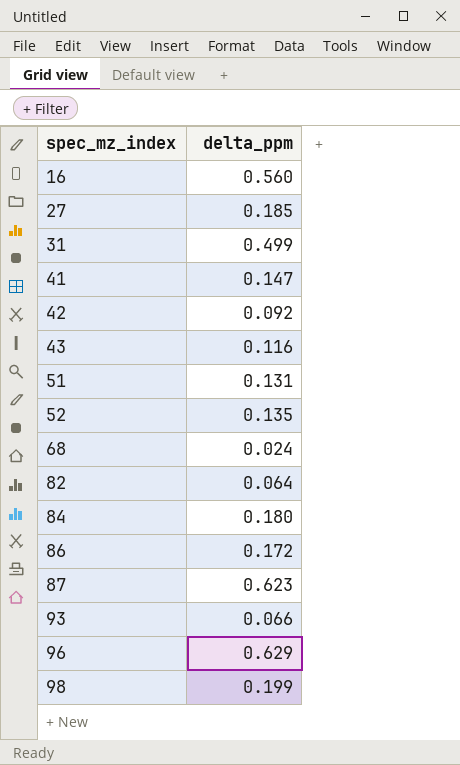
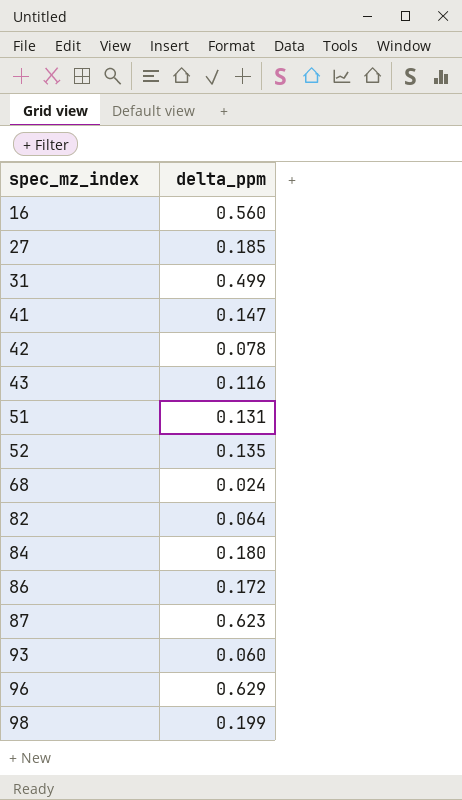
42 | delta_ppm: 0.092 -> 0.078
93 | delta_ppm: 0.066 -> 0.060

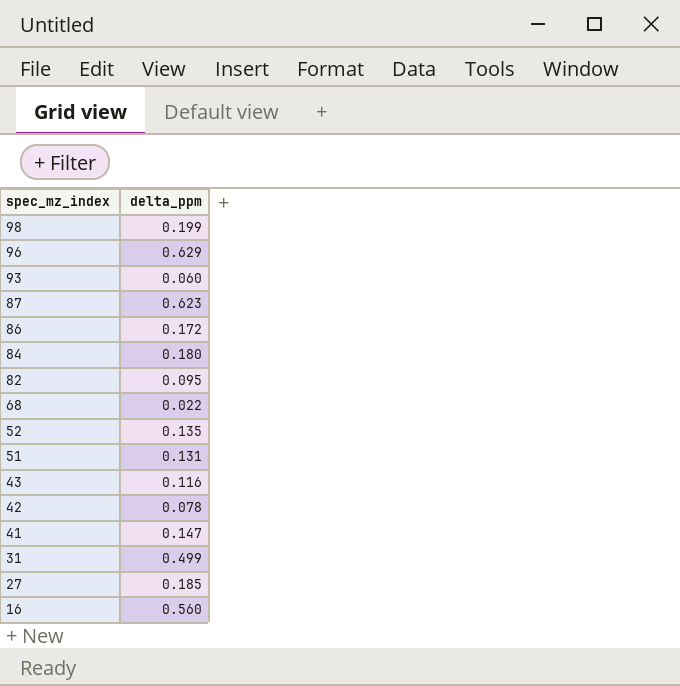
row order: spec_mz_index ascending -> spec_mz_index descending
82 | delta_ppm: 0.064 -> 0.095
68 | delta_ppm: 0.024 -> 0.022

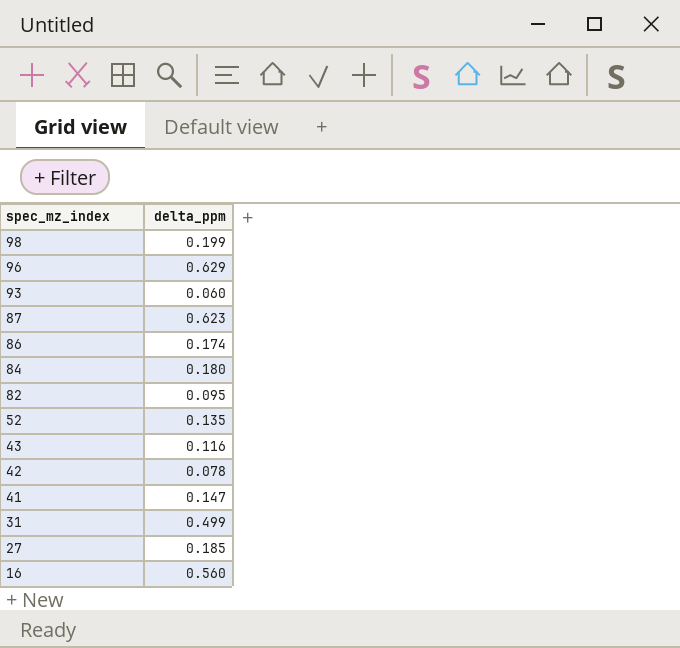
row 68: 0.022 -> none
row 51: 0.131 -> none
86 | delta_ppm: 0.172 -> 0.174

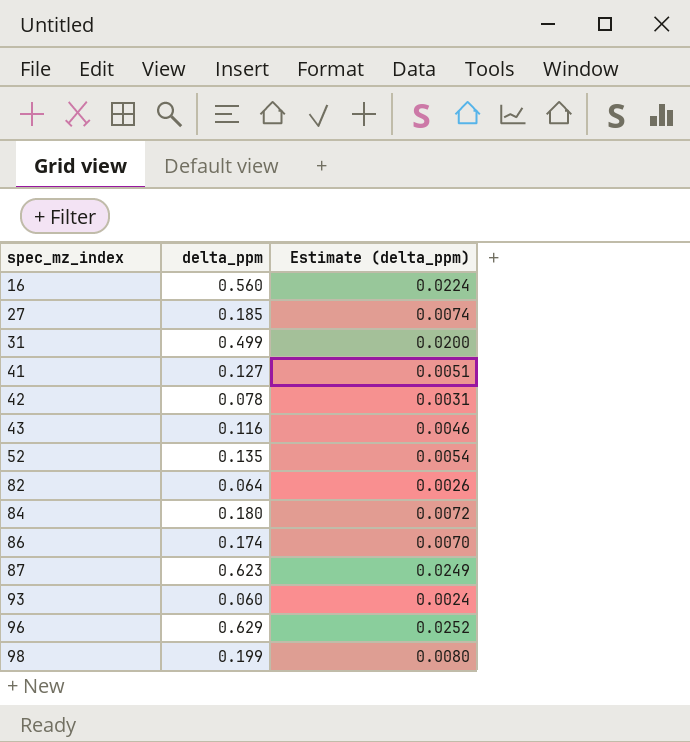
row order: spec_mz_index descending -> spec_mz_index ascending
column Estimate (delta_ppm) | formula: none -> [delta_ppm] * 0.04
41 | delta_ppm: 0.147 -> 0.127
82 | delta_ppm: 0.095 -> 0.064

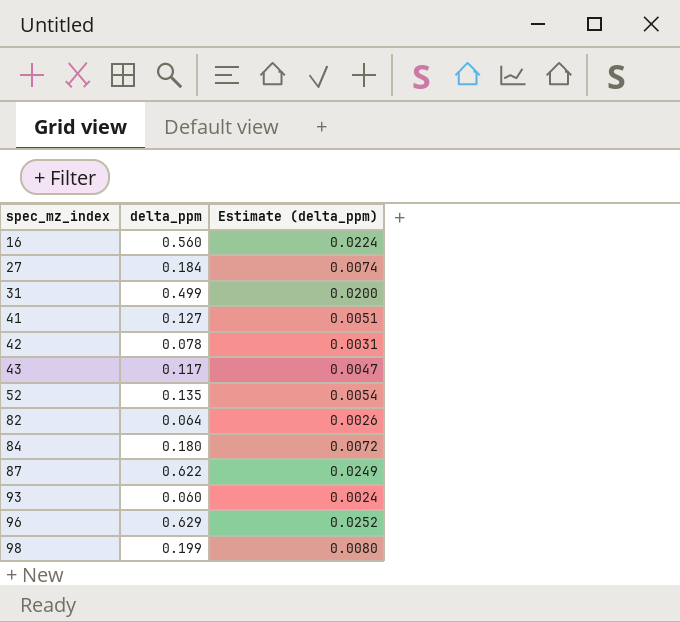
row 86: 0.174 | 0.0070 -> none
27 | delta_ppm: 0.185 -> 0.184
43 | delta_ppm: 0.116 -> 0.117
43 | Estimate (delta_ppm): 0.0046 -> 0.0047
87 | delta_ppm: 0.623 -> 0.622

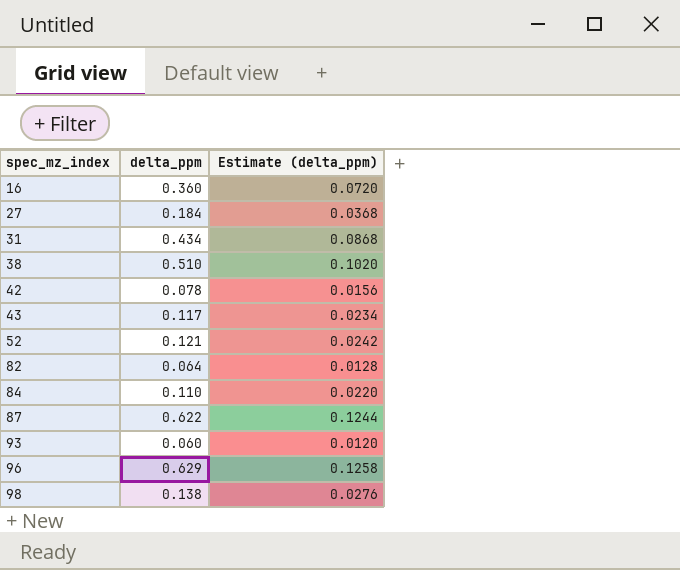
column Estimate (delta_ppm) | formula: [delta_ppm] * 0.04 -> [delta_ppm] * 0.2
row 41: 0.127 | 0.0051 -> none
16 | delta_ppm: 0.560 -> 0.360
31 | delta_ppm: 0.499 -> 0.434
row 38: none -> 0.510 | 0.1020
52 | delta_ppm: 0.135 -> 0.121
84 | delta_ppm: 0.180 -> 0.110
98 | delta_ppm: 0.199 -> 0.138

